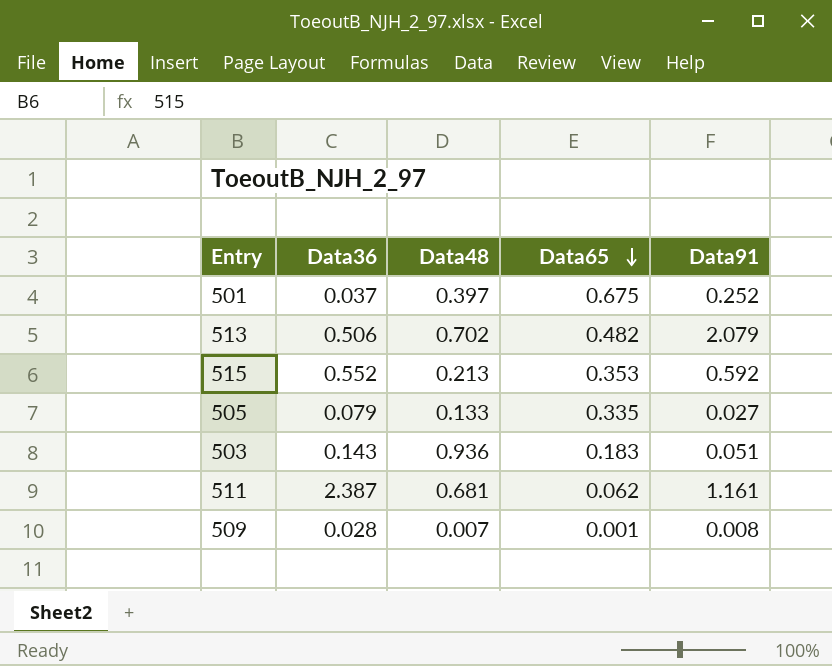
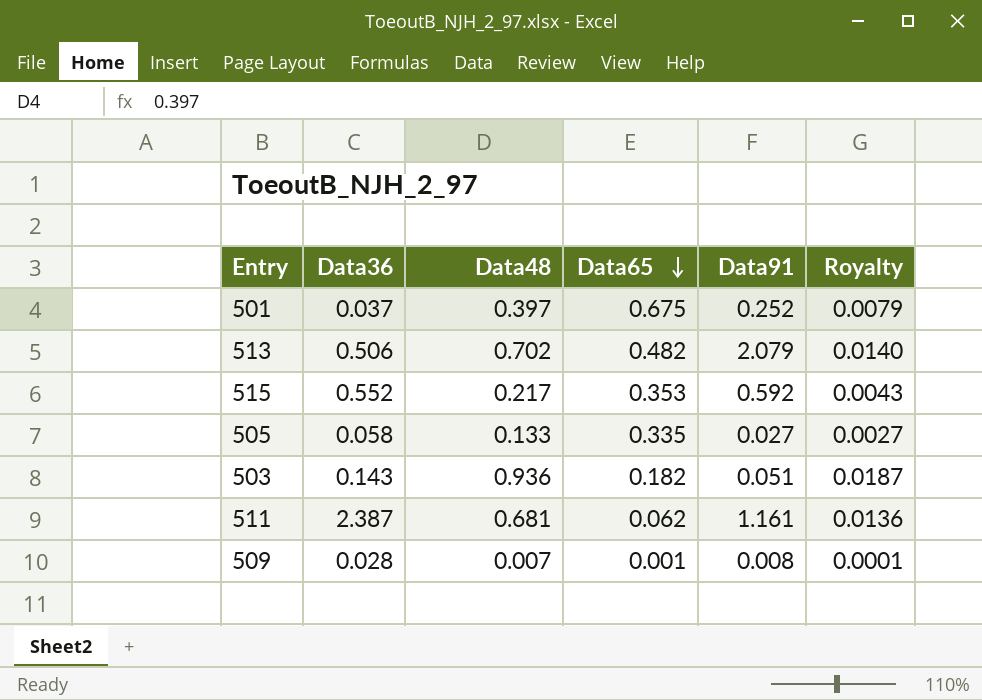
column Royalty | formula: none -> [Data48] * 0.02
515 | Data48: 0.213 -> 0.217
505 | Data36: 0.079 -> 0.058
503 | Data65: 0.183 -> 0.182

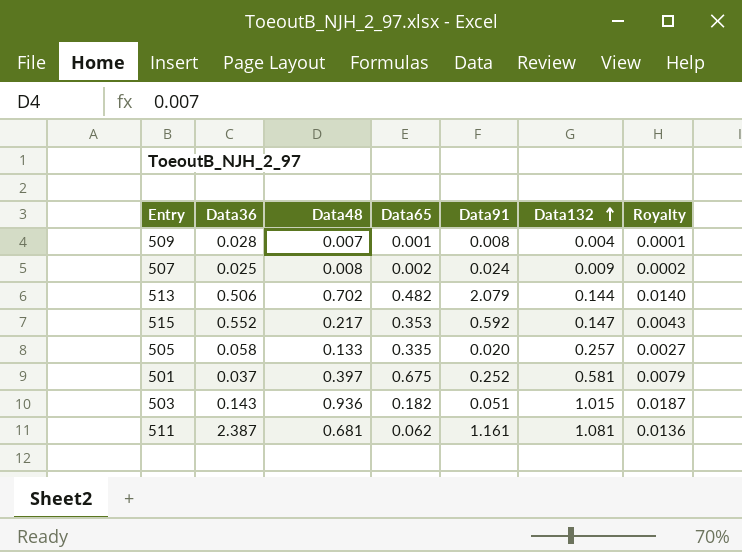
row order: Data65 descending -> Data132 ascending
column Data132 | position: none -> 6
row 507: none -> 0.025 | 0.008 | 0.002 | 0.024 | 0.009 | 0.0002
505 | Data91: 0.027 -> 0.020

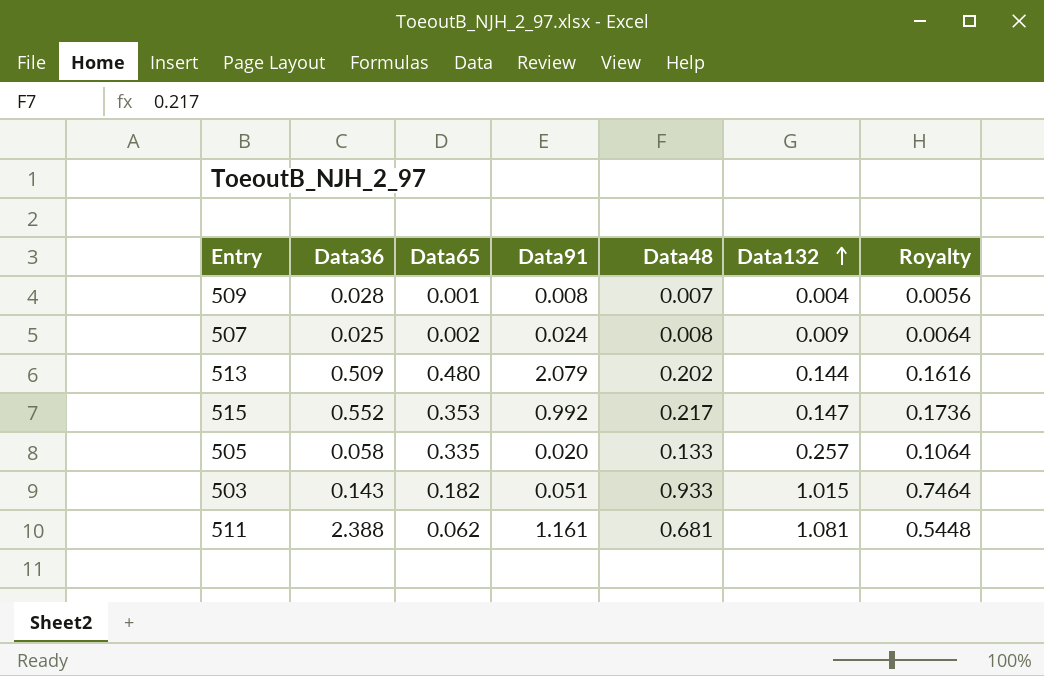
column Data48 | position: 3 -> 5
column Royalty | formula: [Data48] * 0.02 -> [Data48] * 0.8
row 501: 0.037 | 0.397 | 0.675 | 0.252 | 0.581 | 0.0079 -> none
513 | Data36: 0.506 -> 0.509
513 | Data65: 0.482 -> 0.480
513 | Data48: 0.702 -> 0.202
515 | Data91: 0.592 -> 0.992
503 | Data48: 0.936 -> 0.933
511 | Data36: 2.387 -> 2.388

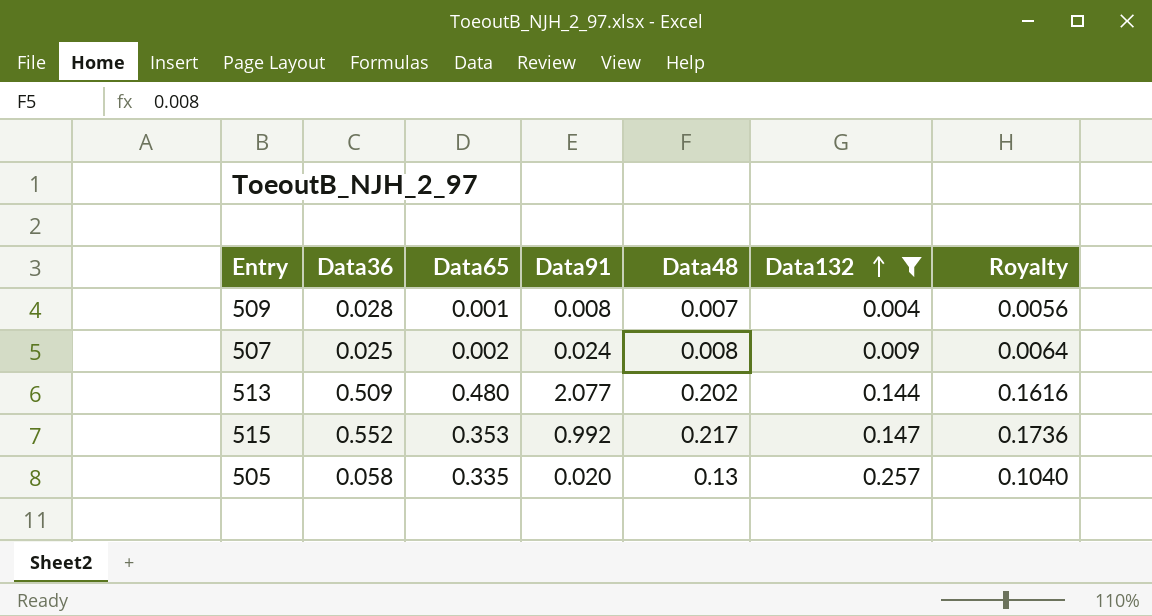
filter: none -> Data132 <= 0.257
513 | Data91: 2.079 -> 2.077
505 | Data48: 0.133 -> 0.13
505 | Royalty: 0.1064 -> 0.1040

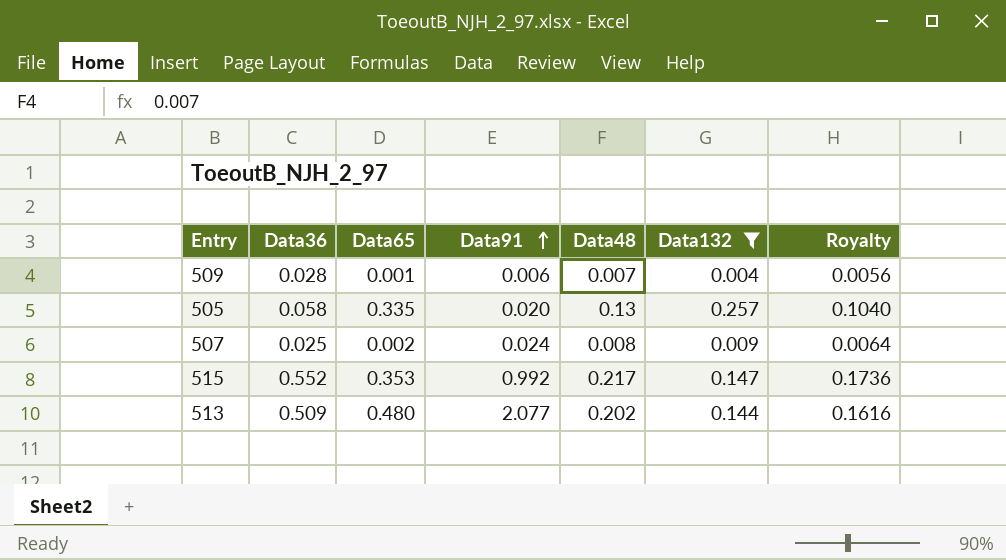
row order: Data132 ascending -> Data91 ascending
509 | Data91: 0.008 -> 0.006

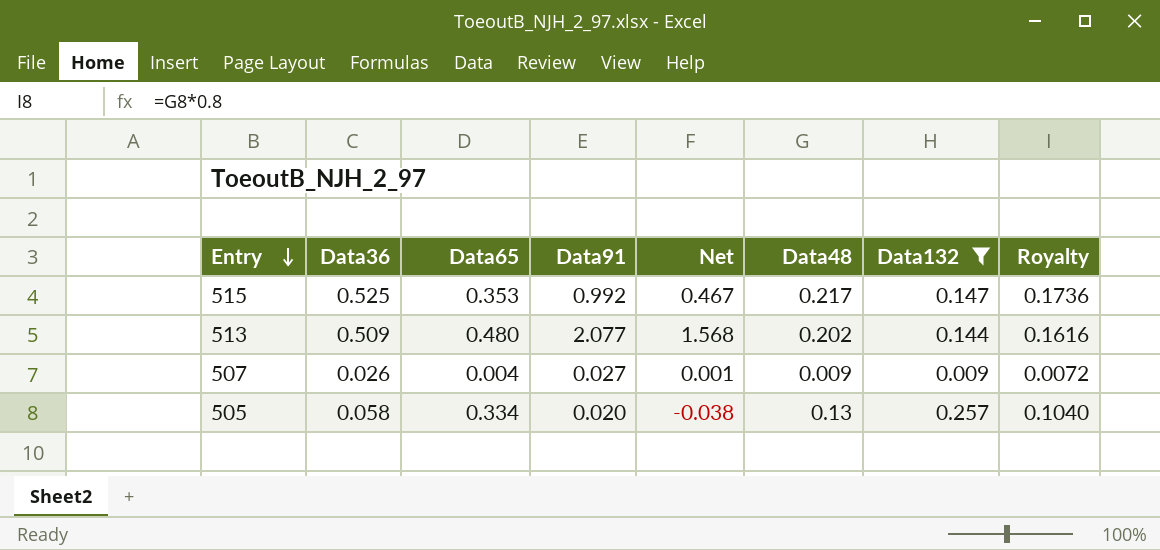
row order: Data91 ascending -> Entry descending
column Net | formula: none -> [Data91] - [Data36]
row 509: 0.028 | 0.001 | 0.006 | 0.007 | 0.004 | 0.0056 -> none
515 | Data36: 0.552 -> 0.525
507 | Data36: 0.025 -> 0.026
507 | Data65: 0.002 -> 0.004
507 | Data91: 0.024 -> 0.027
507 | Data48: 0.008 -> 0.009
507 | Royalty: 0.0064 -> 0.0072
505 | Data65: 0.335 -> 0.334

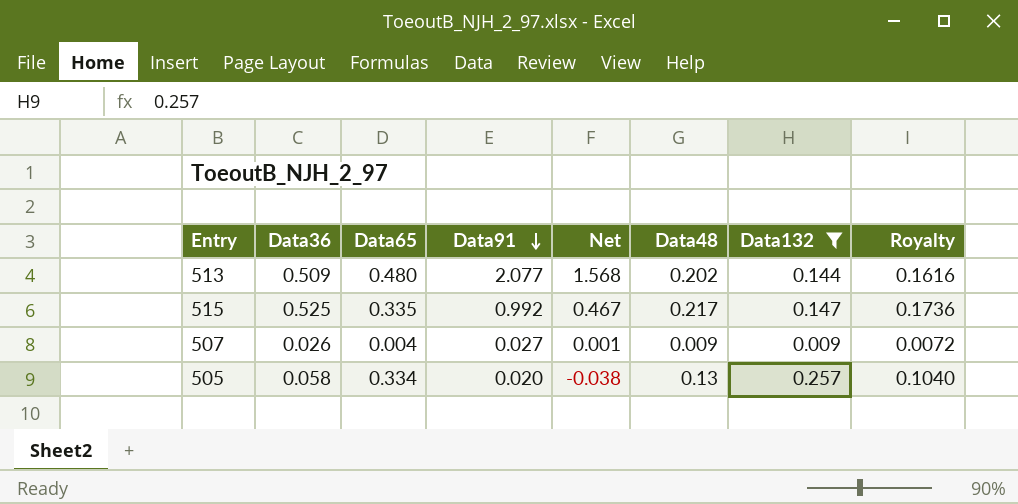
row order: Entry descending -> Data91 descending
515 | Data65: 0.353 -> 0.335

